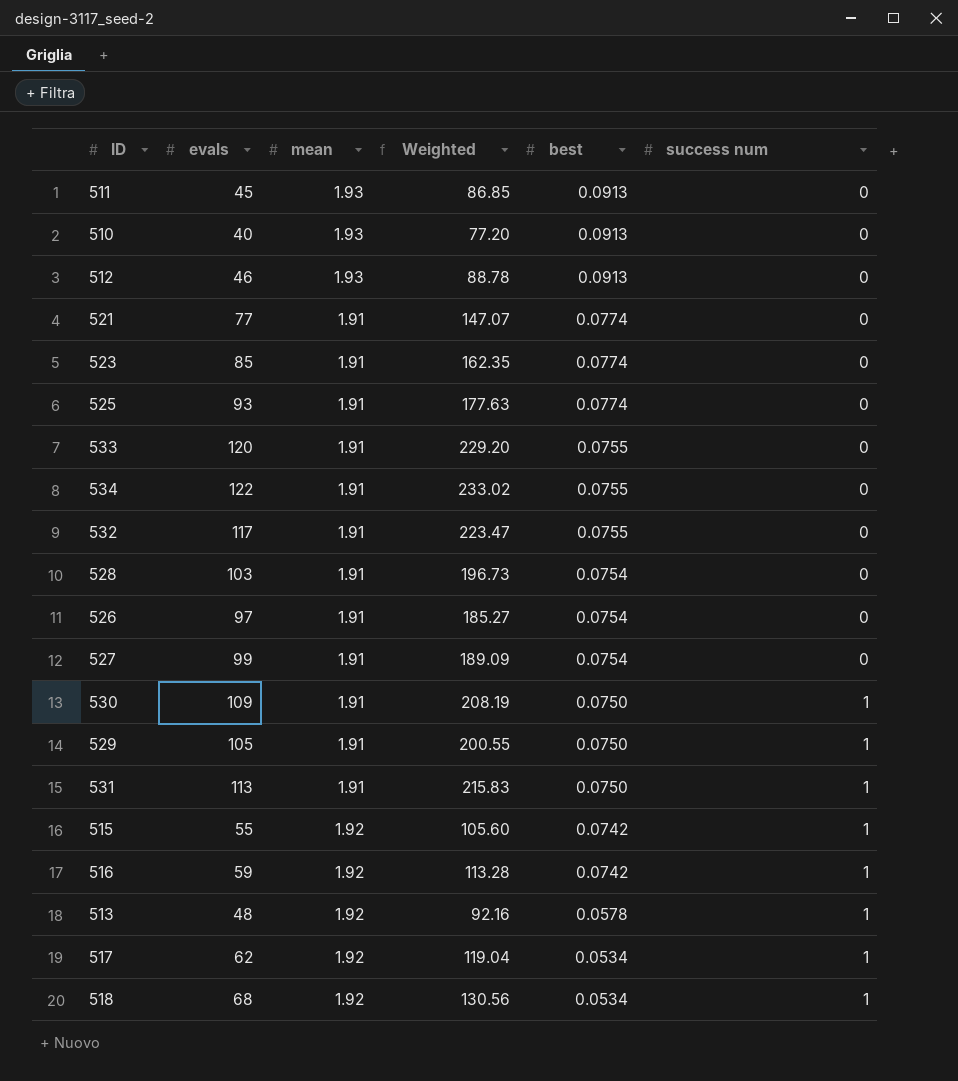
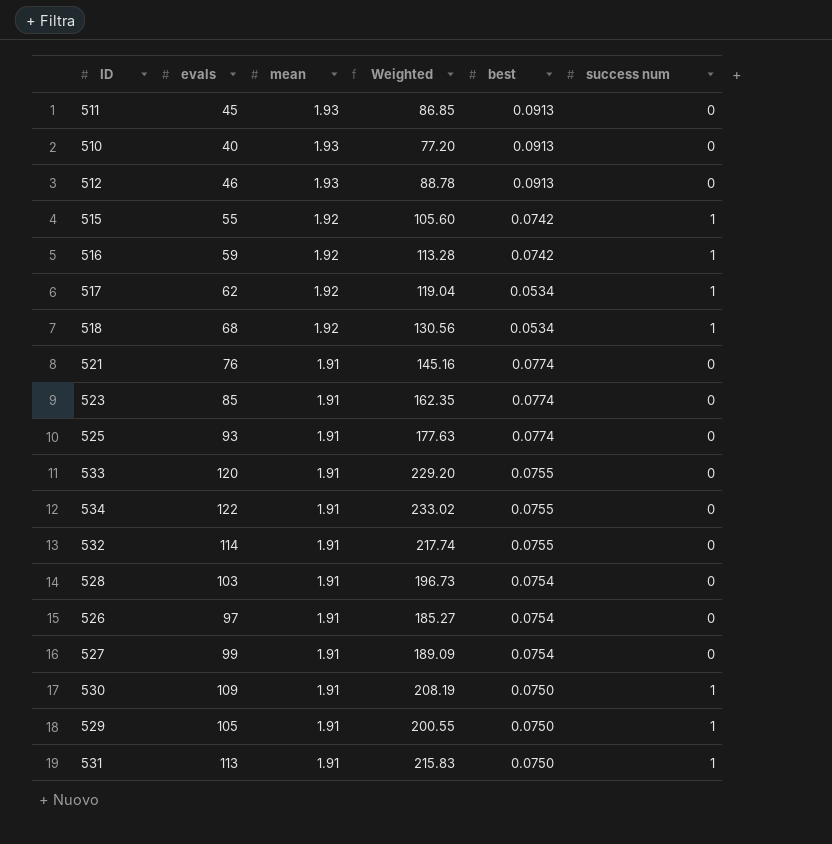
row order: best descending -> mean descending
row 513: 48 | 1.92 | 92.16 | 0.0578 | 1 -> none
521 | evals: 77 -> 76
521 | Weighted: 147.07 -> 145.16
532 | evals: 117 -> 114
532 | Weighted: 223.47 -> 217.74

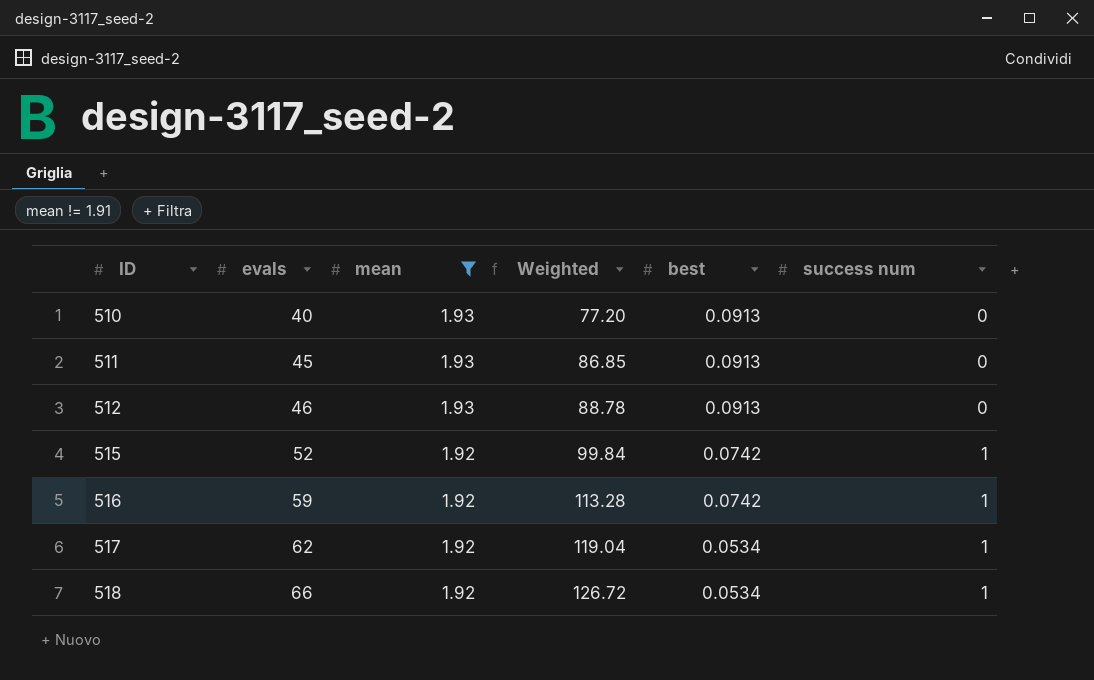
filter: none -> mean != 1.91
row order: mean descending -> ID ascending
515 | evals: 55 -> 52
515 | Weighted: 105.60 -> 99.84
518 | evals: 68 -> 66
518 | Weighted: 130.56 -> 126.72

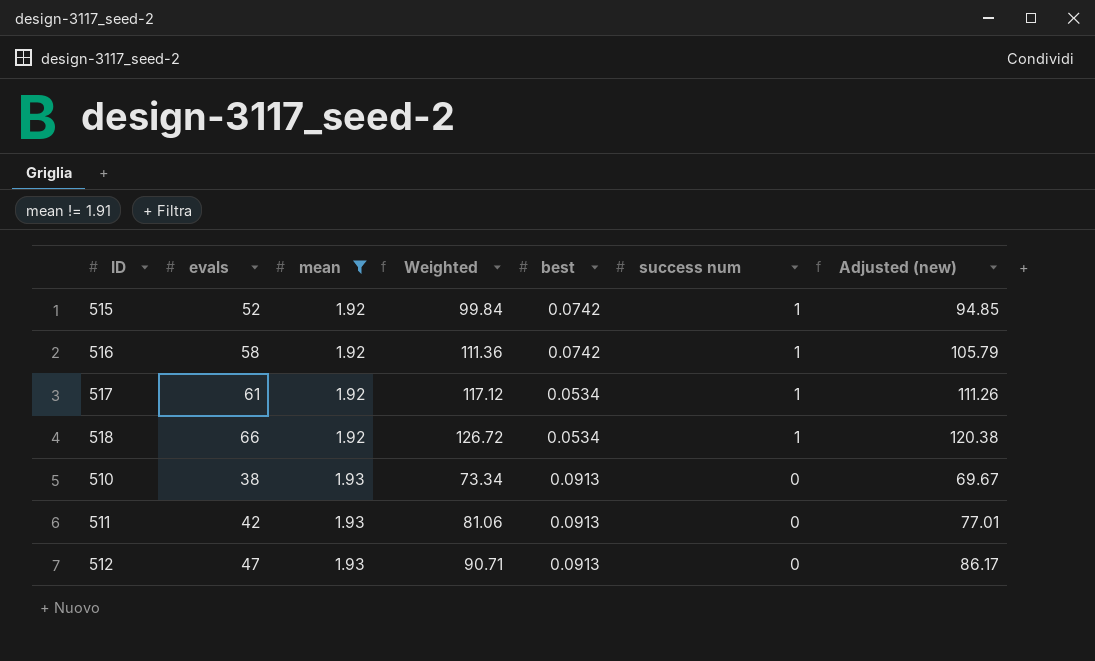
row order: ID ascending -> mean ascending
column Adjusted (new) | formula: none -> [Weighted] * 0.95
516 | evals: 59 -> 58
516 | Weighted: 113.28 -> 111.36
517 | evals: 62 -> 61
517 | Weighted: 119.04 -> 117.12
510 | evals: 40 -> 38
510 | Weighted: 77.20 -> 73.34
511 | evals: 45 -> 42
511 | Weighted: 86.85 -> 81.06
512 | evals: 46 -> 47
512 | Weighted: 88.78 -> 90.71

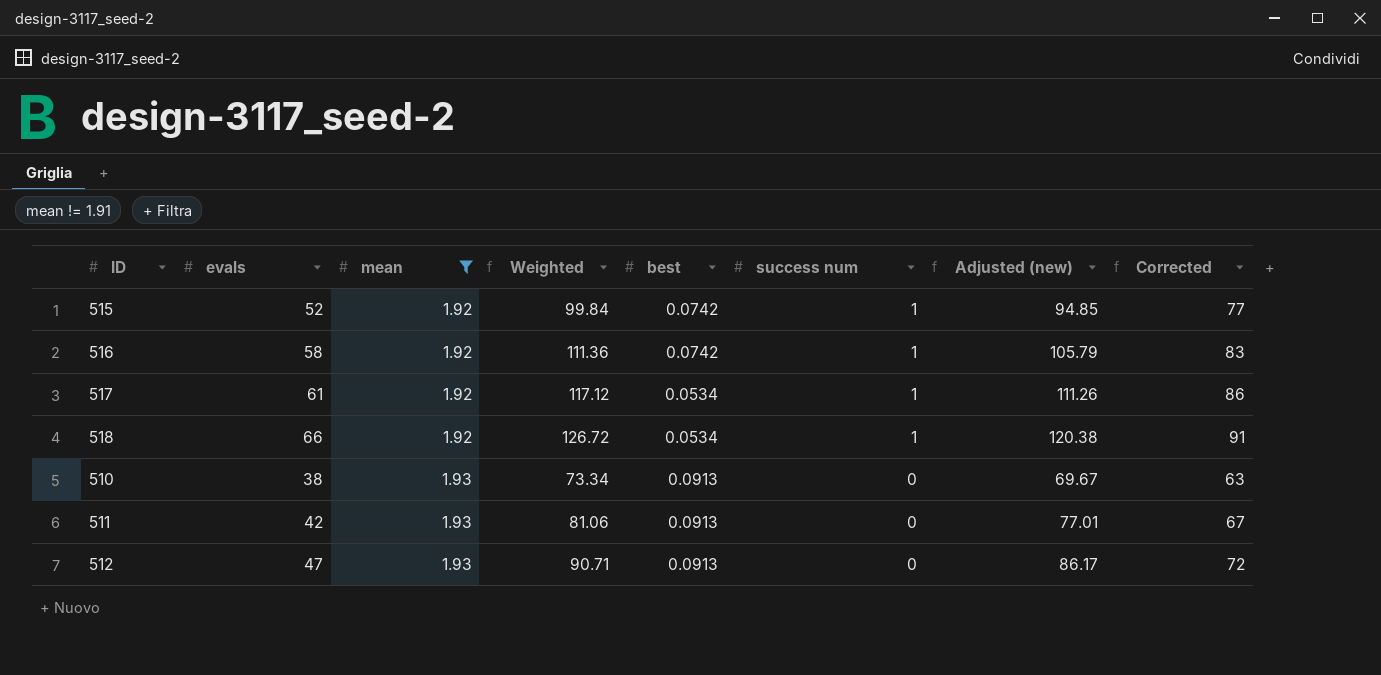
column Corrected | formula: none -> [evals] + 25

